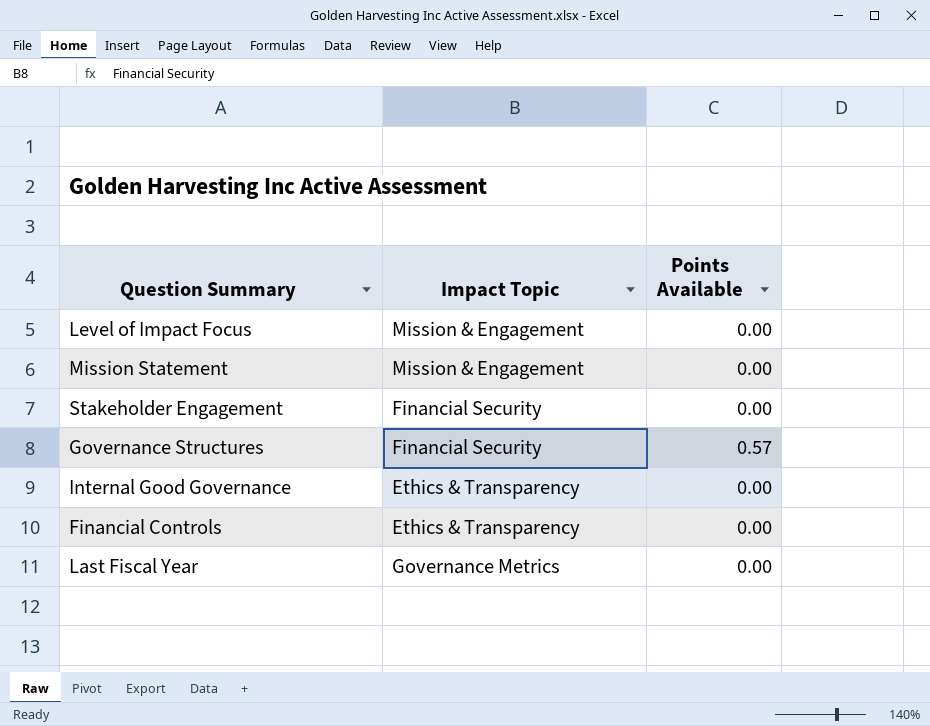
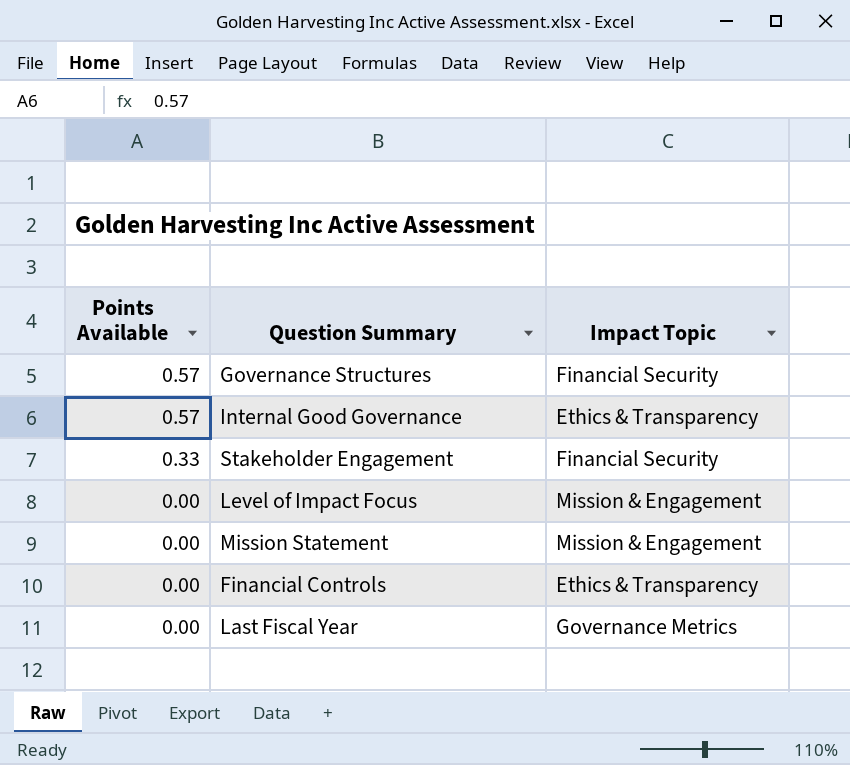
row order: none -> Points Available descending
column Points Available | position: 3 -> 1
Internal Good Governance | Points Available: 0.00 -> 0.57
Stakeholder Engagement | Points Available: 0.00 -> 0.33

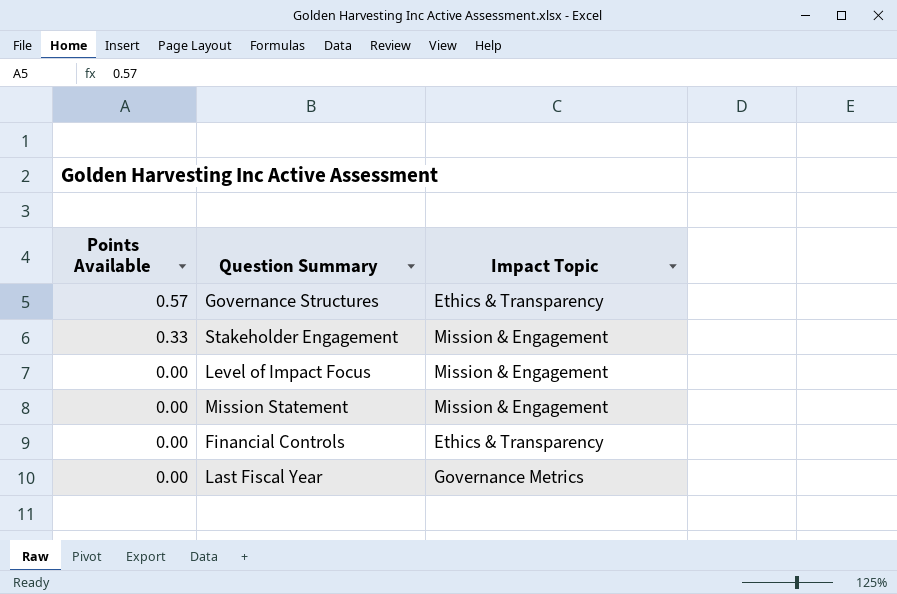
row Internal Good Governance: 0.57 | Ethics & Transparency -> none
Governance Structures | Impact Topic: Financial Security -> Ethics & Transparency
Stakeholder Engagement | Impact Topic: Financial Security -> Mission & Engagement

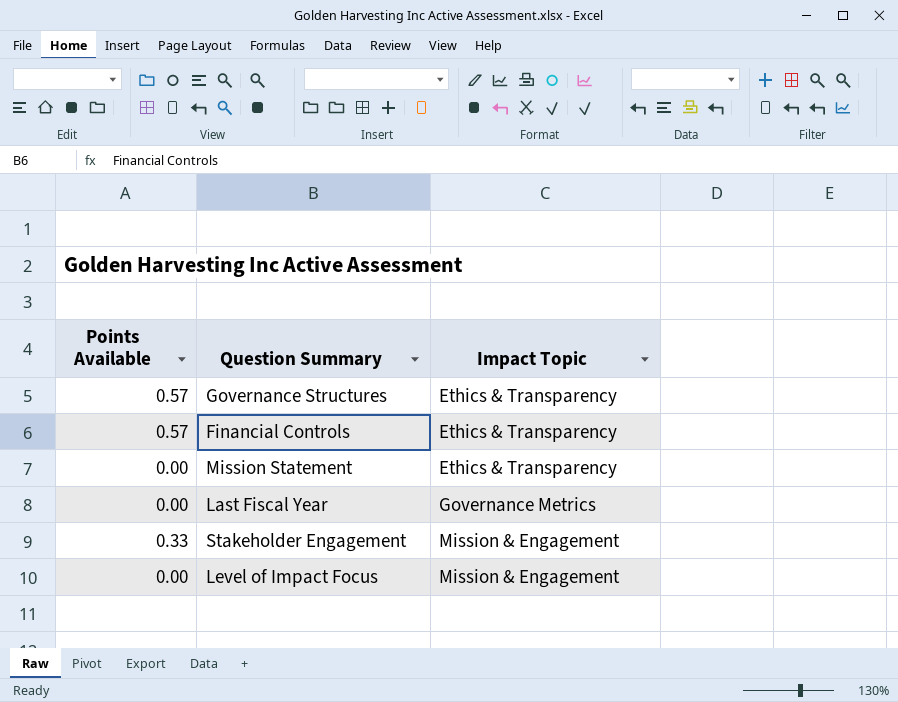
row order: Points Available descending -> Impact Topic ascending
Financial Controls | Points Available: 0.00 -> 0.57
Mission Statement | Impact Topic: Mission & Engagement -> Ethics & Transparency

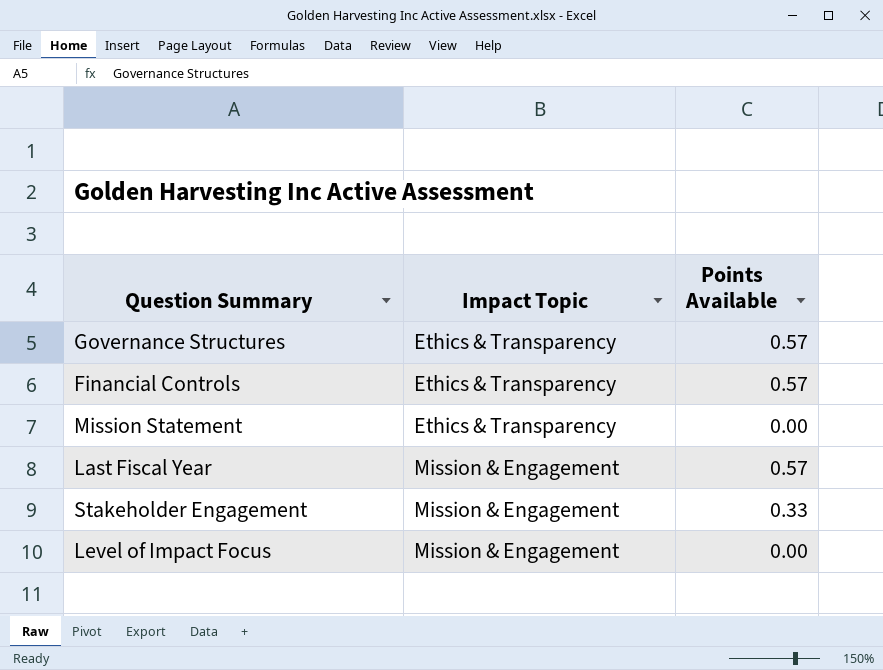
column Points Available | position: 1 -> 3
Last Fiscal Year | Impact Topic: Governance Metrics -> Mission & Engagement
Last Fiscal Year | Points Available: 0.00 -> 0.57

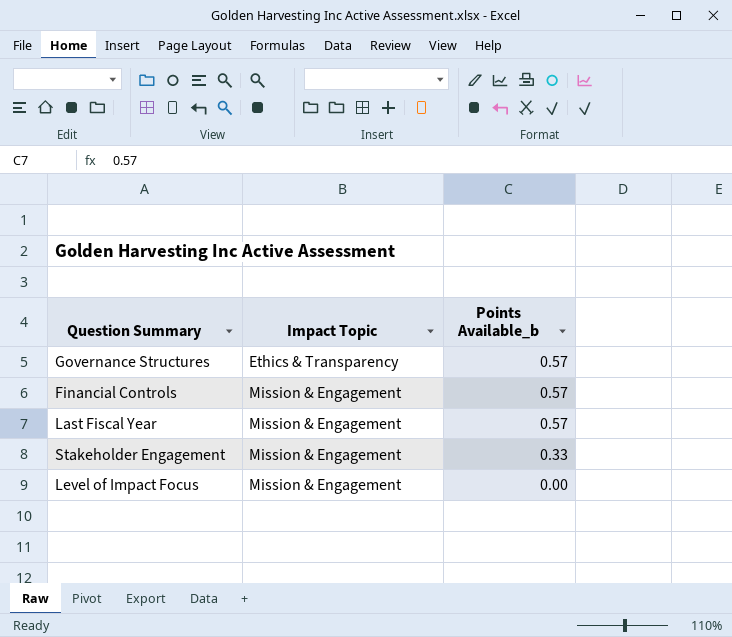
column name: Points Available -> Points Available_b
row Mission Statement: Ethics & Transparency | 0.00 -> none
Financial Controls | Impact Topic: Ethics & Transparency -> Mission & Engagement

